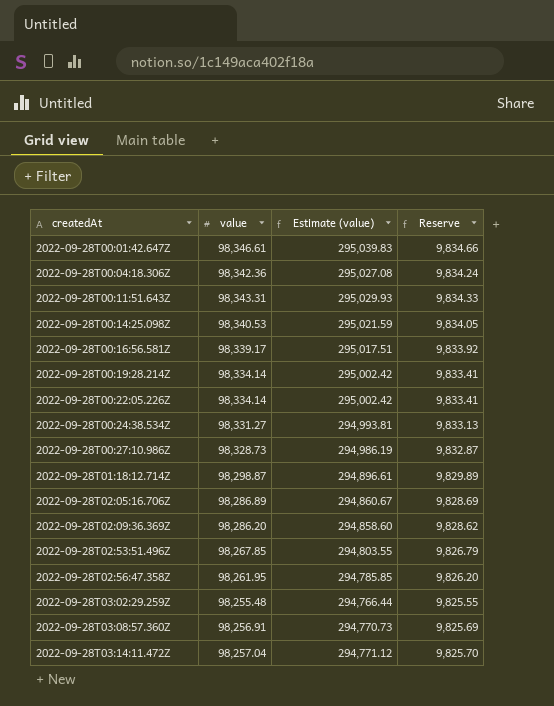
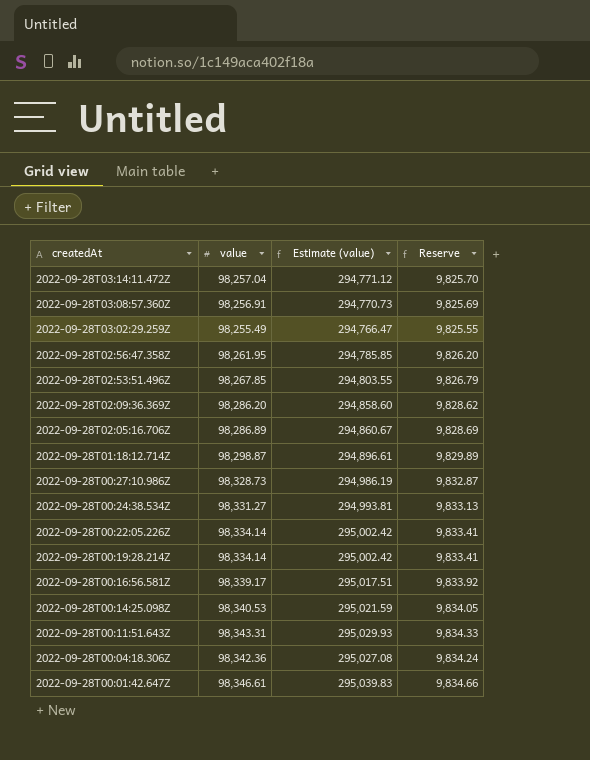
row order: createdAt ascending -> createdAt descending
2022-09-28T03:02:29.259Z | value: 98,255.48 -> 98,255.49
2022-09-28T03:02:29.259Z | Estimate (value): 294,766.44 -> 294,766.47

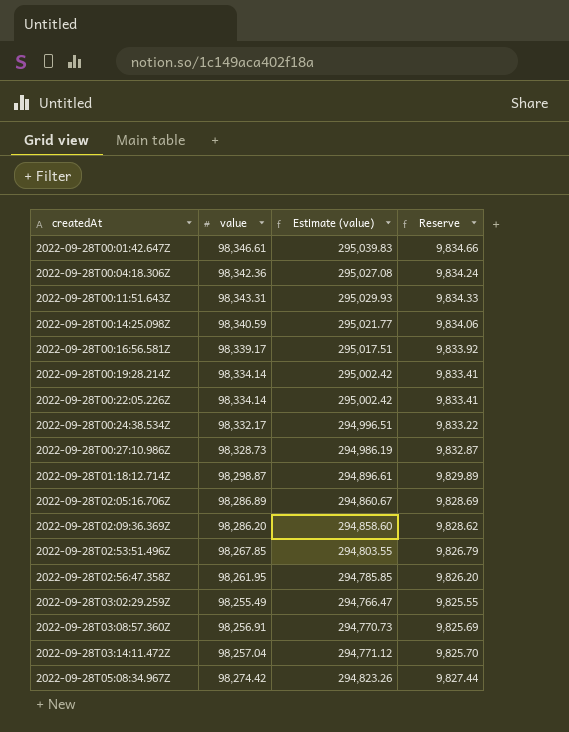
row order: createdAt descending -> createdAt ascending
2022-09-28T00:14:25.098Z | value: 98,340.53 -> 98,340.59
2022-09-28T00:14:25.098Z | Estimate (value): 295,021.59 -> 295,021.77
2022-09-28T00:14:25.098Z | Reserve: 9,834.05 -> 9,834.06
2022-09-28T00:24:38.534Z | value: 98,331.27 -> 98,332.17
2022-09-28T00:24:38.534Z | Estimate (value): 294,993.81 -> 294,996.51
2022-09-28T00:24:38.534Z | Reserve: 9,833.13 -> 9,833.22
row 2022-09-28T05:08:34.967Z: none -> 98,274.42 | 294,823.26 | 9,827.44

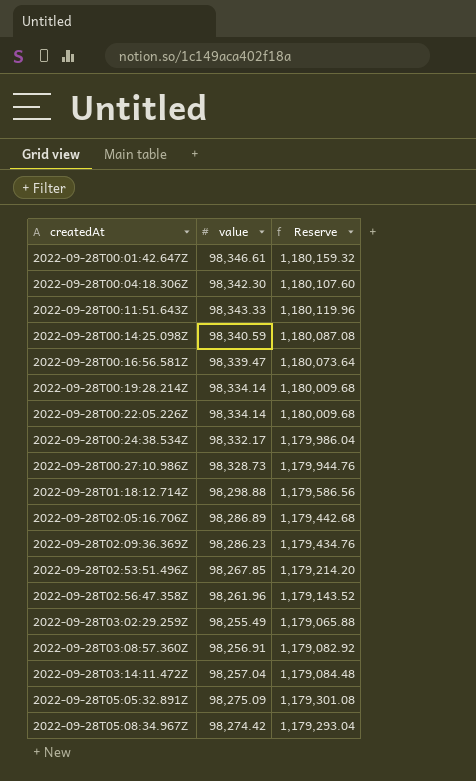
column Estimate (value) | formula: [value] * 3 -> none
column Reserve | formula: [value] * 0.1 -> [value] * 12
2022-09-28T00:04:18.306Z | value: 98,342.36 -> 98,342.30
2022-09-28T00:11:51.643Z | value: 98,343.31 -> 98,343.33
2022-09-28T00:16:56.581Z | value: 98,339.17 -> 98,339.47
2022-09-28T01:18:12.714Z | value: 98,298.87 -> 98,298.88
2022-09-28T02:09:36.369Z | value: 98,286.20 -> 98,286.23
2022-09-28T02:56:47.358Z | value: 98,261.95 -> 98,261.96
row 2022-09-28T05:05:32.891Z: none -> 98,275.09 | 1,179,301.08

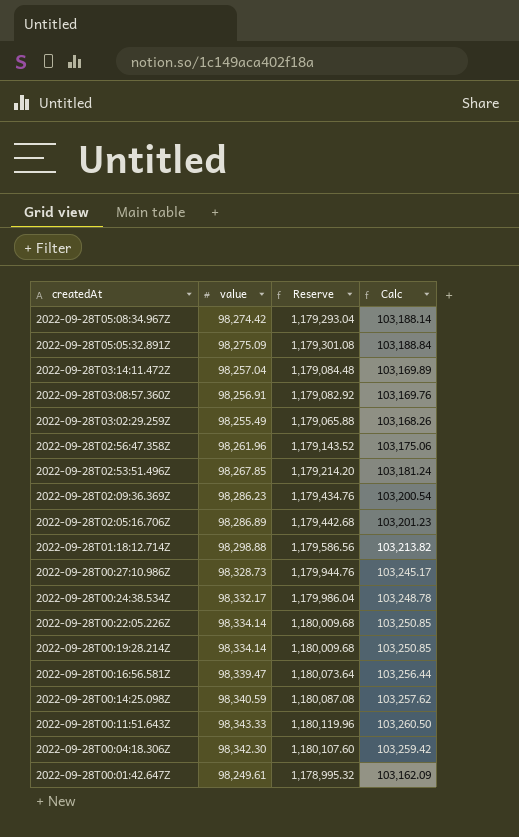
row order: createdAt ascending -> createdAt descending
column Calc | formula: none -> [value] * 1.05
2022-09-28T00:01:42.647Z | value: 98,346.61 -> 98,249.61
2022-09-28T00:01:42.647Z | Reserve: 1,180,159.32 -> 1,178,995.32

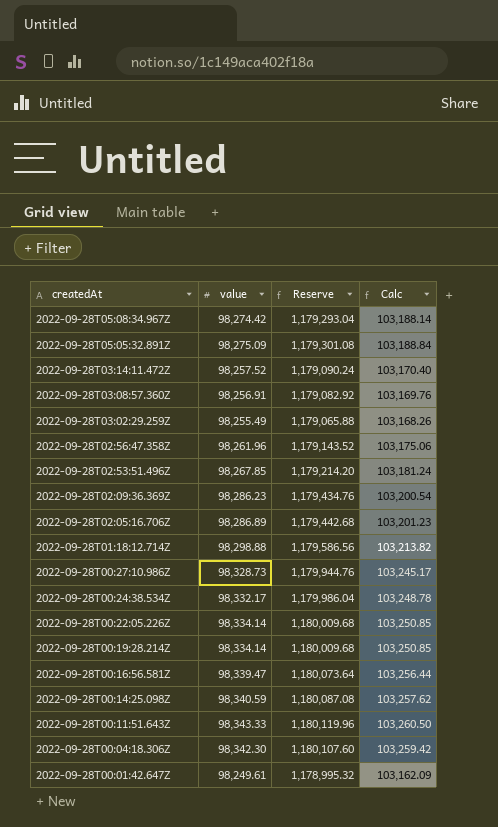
2022-09-28T03:14:11.472Z | value: 98,257.04 -> 98,257.52
2022-09-28T03:14:11.472Z | Reserve: 1,179,084.48 -> 1,179,090.24
2022-09-28T03:14:11.472Z | Calc: 103,169.89 -> 103,170.40

